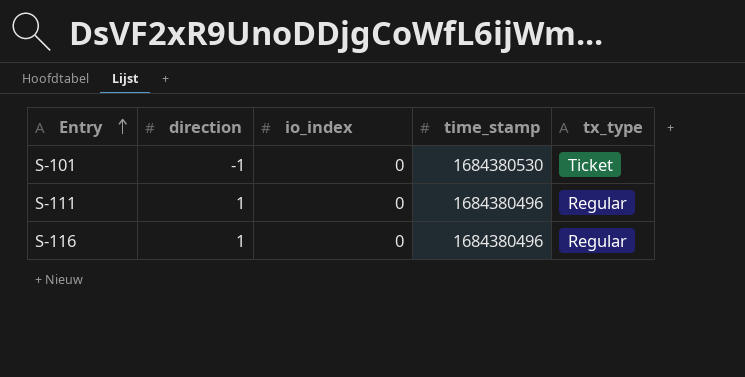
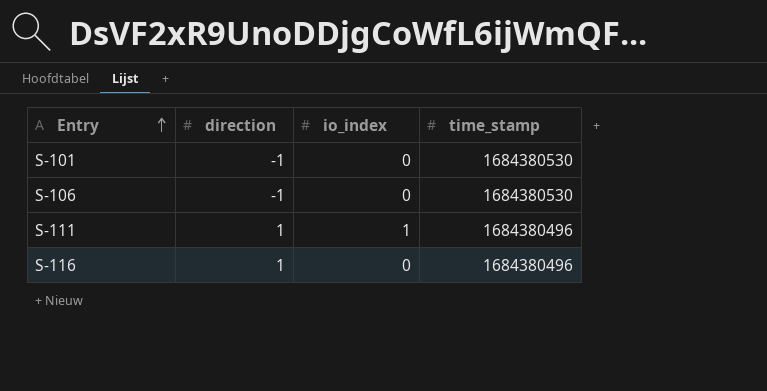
column tx_type | position: 5 -> none
row S-106: none -> -1 | 0 | 1684380530
S-111 | io_index: 0 -> 1

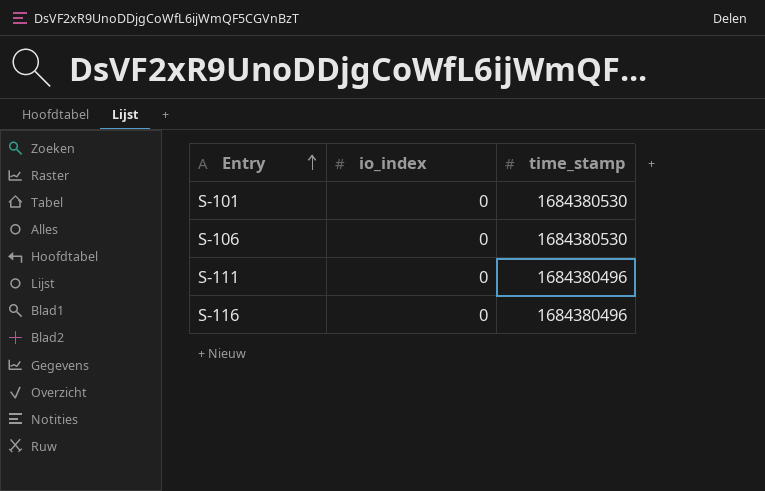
column direction | position: 2 -> none
S-111 | io_index: 1 -> 0

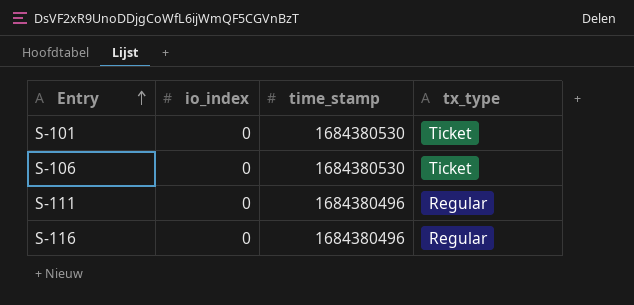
column tx_type | position: none -> 4

